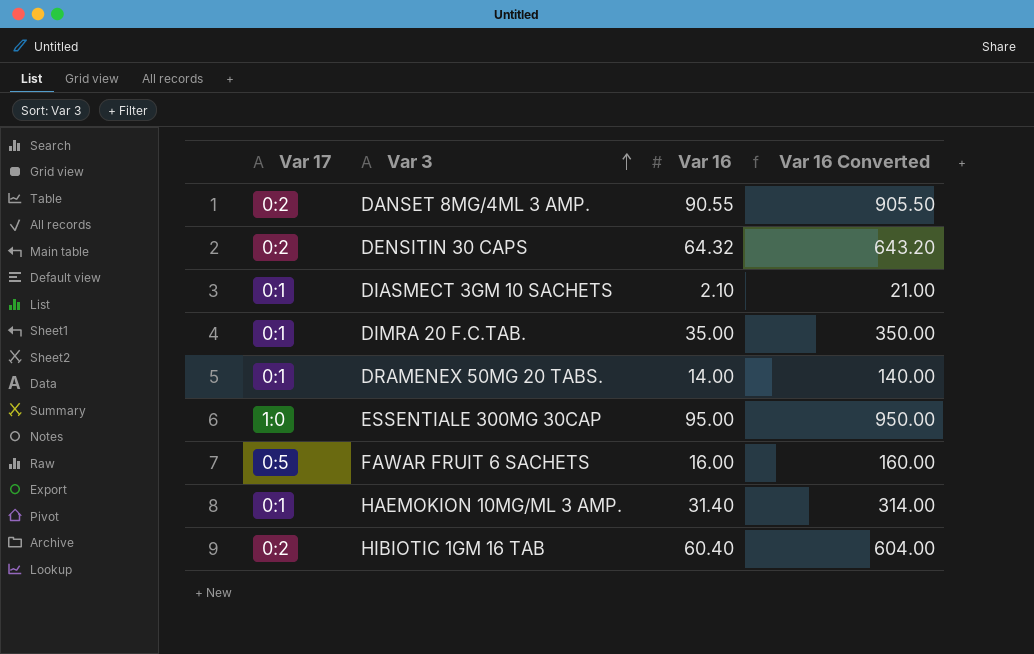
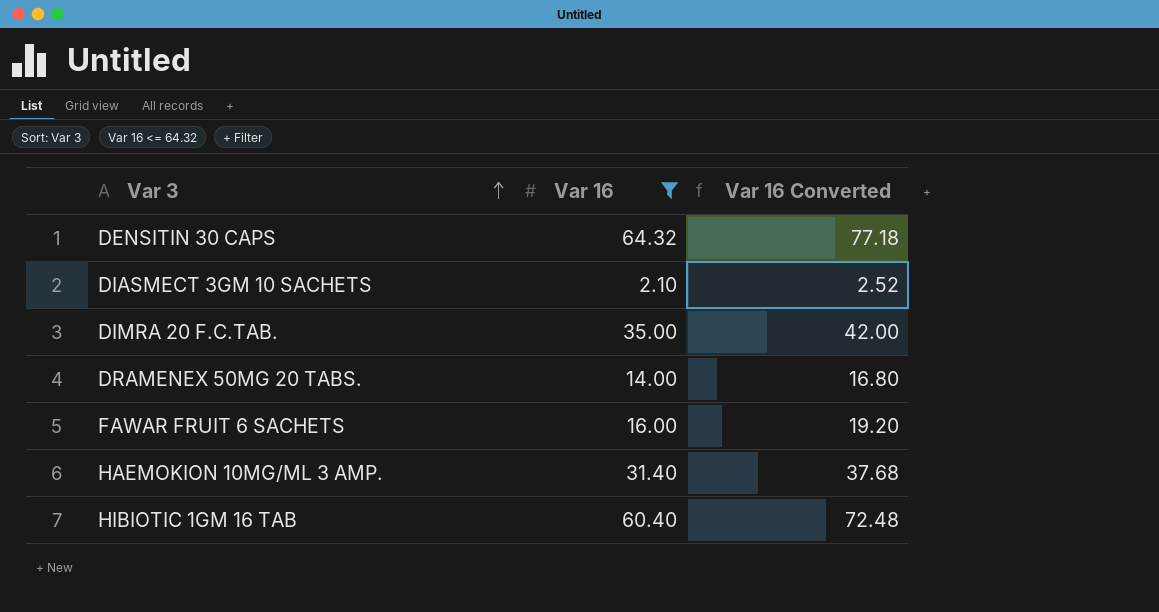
filter: none -> Var 16 <= 64.32
column Var 17 | position: 1 -> none
column Var 16 Converted | formula: [Var 16] * 10 -> [Var 16] * 1.2

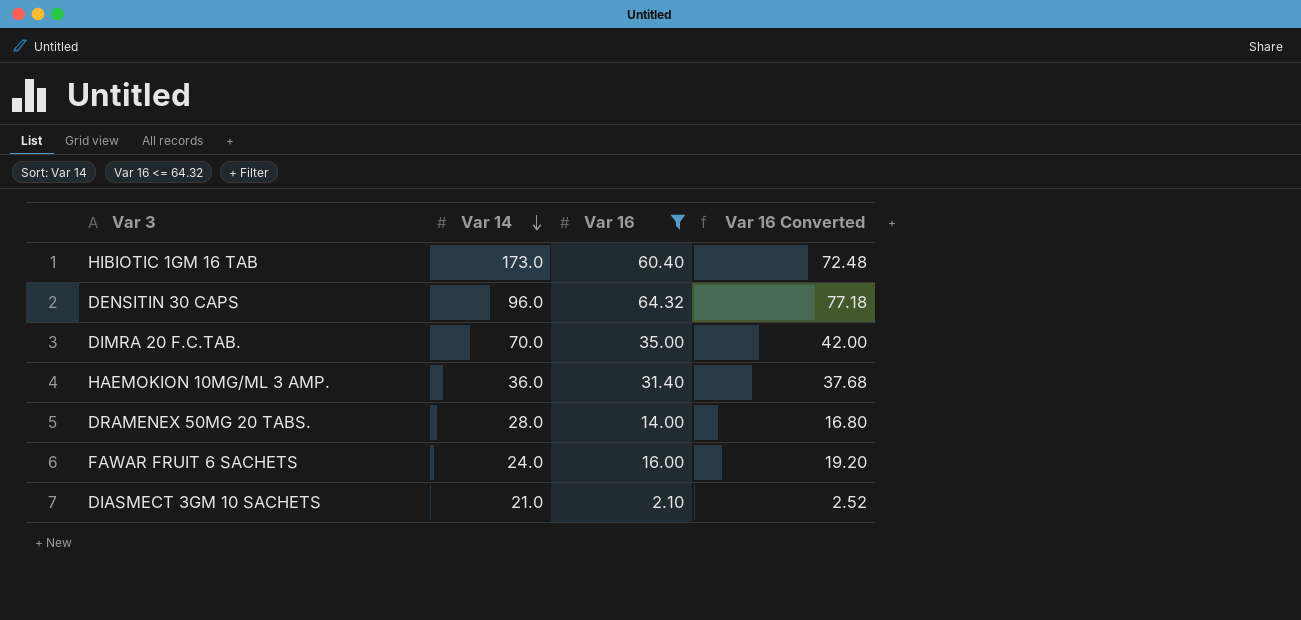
row order: Var 3 ascending -> Var 14 descending
column Var 14 | position: none -> 2

